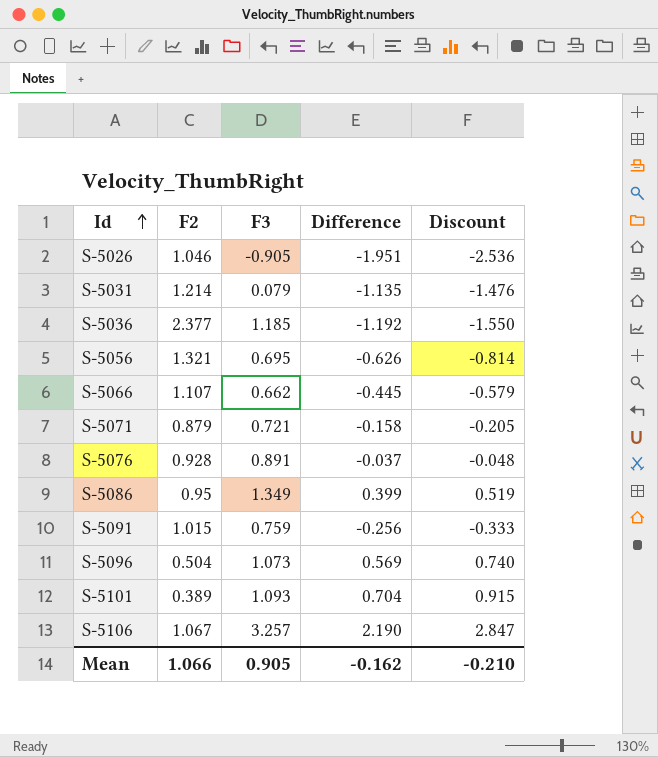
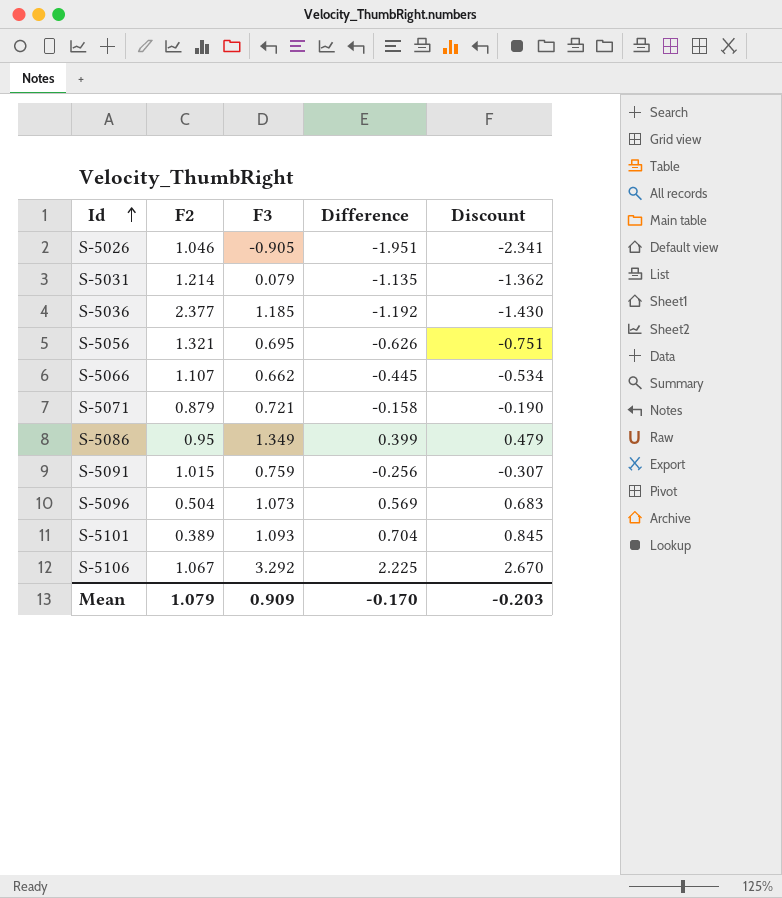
column Discount | formula: [Difference] * 1.3 -> [Difference] * 1.2
row S-5076: 0.928 | 0.891 | -0.037 | -0.048 -> none
S-5106 | F3: 3.257 -> 3.292
S-5106 | Difference: 2.190 -> 2.225
Mean | F2: 1.066 -> 1.079
Mean | F3: 0.905 -> 0.909
Mean | Difference: -0.162 -> -0.170
Mean | Discount: -0.210 -> -0.203

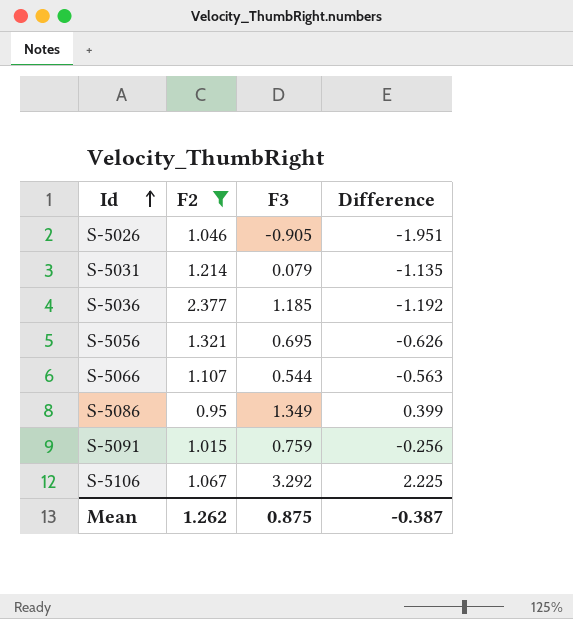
filter: none -> F2 >= 0.95
column Discount | formula: [Difference] * 1.2 -> none
S-5066 | F3: 0.662 -> 0.544
S-5066 | Difference: -0.445 -> -0.563
Mean | F2: 1.079 -> 1.262
Mean | F3: 0.909 -> 0.875
Mean | Difference: -0.170 -> -0.387

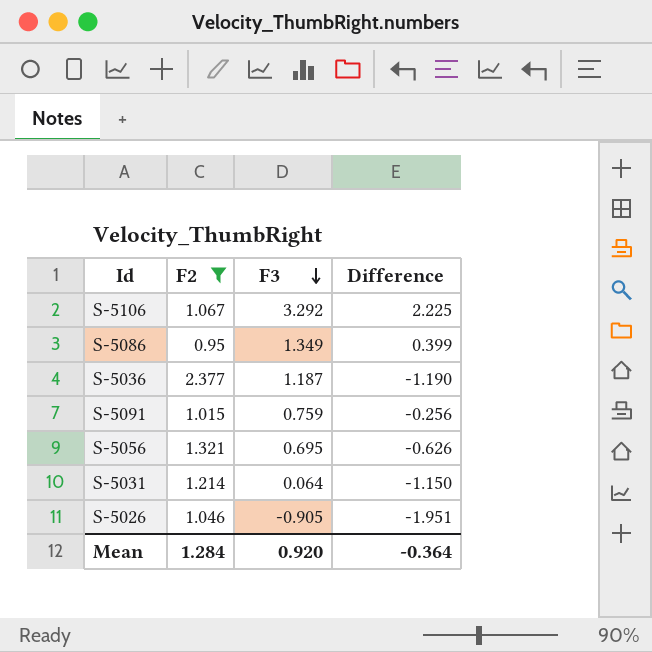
row order: Id ascending -> F3 descending
row S-5066: 1.107 | 0.544 | -0.563 -> none
S-5036 | F3: 1.185 -> 1.187
S-5036 | Difference: -1.192 -> -1.190
S-5031 | F3: 0.079 -> 0.064
S-5031 | Difference: -1.135 -> -1.150
Mean | F2: 1.262 -> 1.284
Mean | F3: 0.875 -> 0.920
Mean | Difference: -0.387 -> -0.364

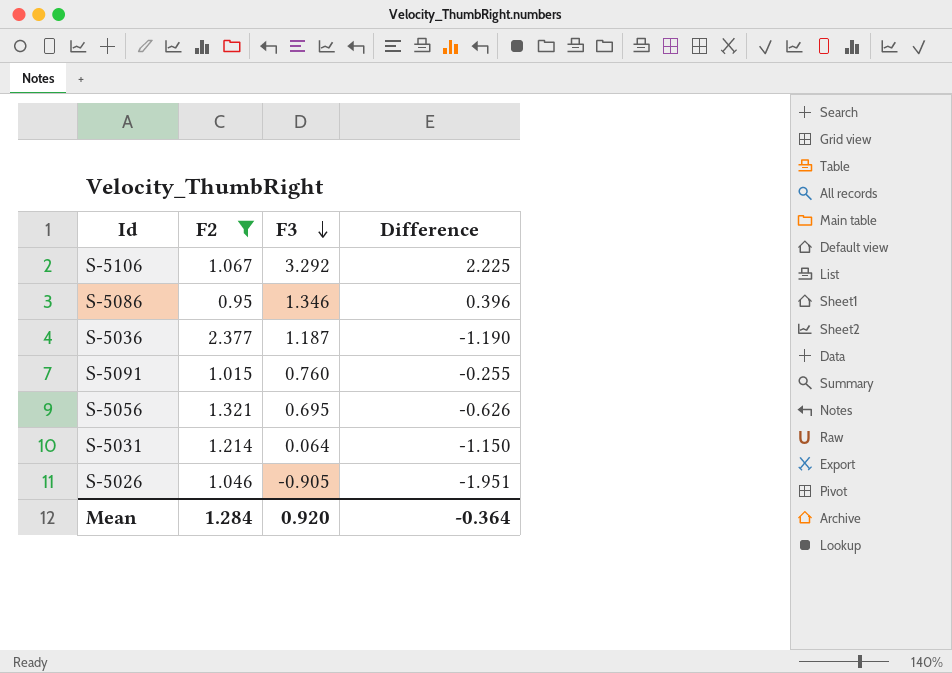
S-5086 | F3: 1.349 -> 1.346
S-5086 | Difference: 0.399 -> 0.396
S-5091 | F3: 0.759 -> 0.760
S-5091 | Difference: -0.256 -> -0.255

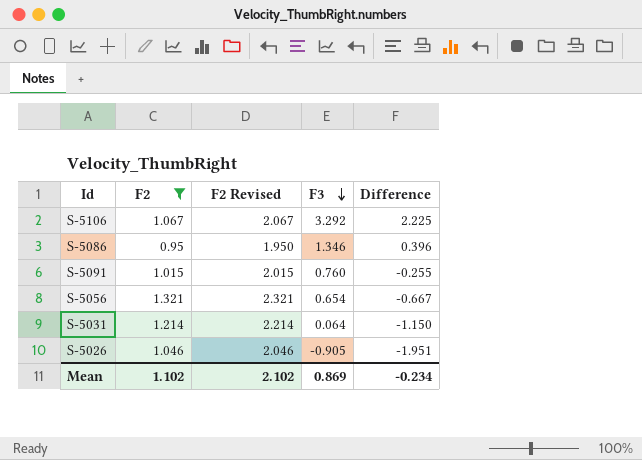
column F2 Revised | formula: none -> [F2] + 1
row S-5036: 2.377 | 1.187 | -1.190 -> none
S-5056 | F3: 0.695 -> 0.654
S-5056 | Difference: -0.626 -> -0.667
Mean | F2: 1.284 -> 1.102
Mean | F3: 0.920 -> 0.869
Mean | Difference: -0.364 -> -0.234

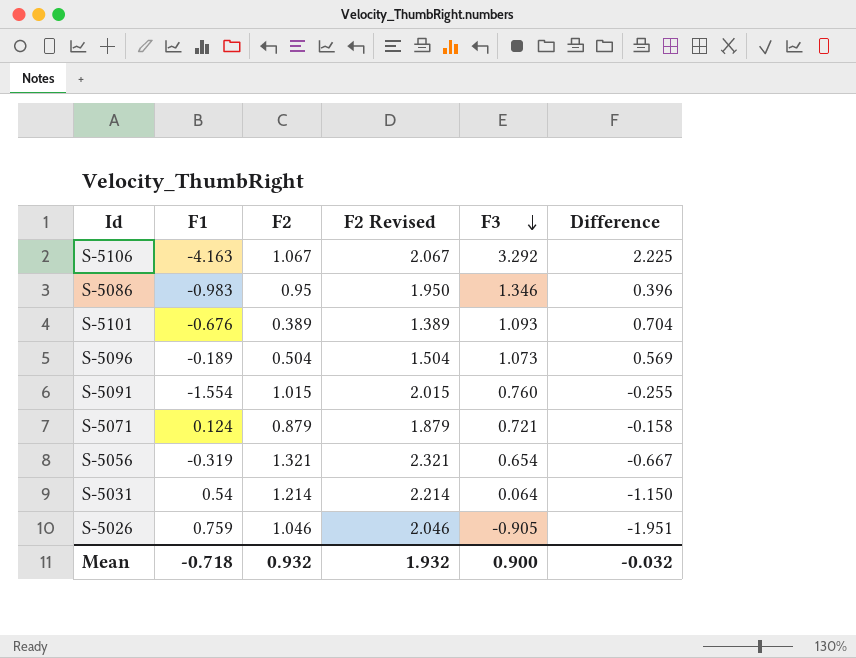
filter: F2 >= 0.95 -> none
column F1 | position: none -> 2
Mean | F2: 1.102 -> 0.932
Mean | F2 Revised: 2.102 -> 1.932
Mean | F3: 0.869 -> 0.900
Mean | Difference: -0.234 -> -0.032

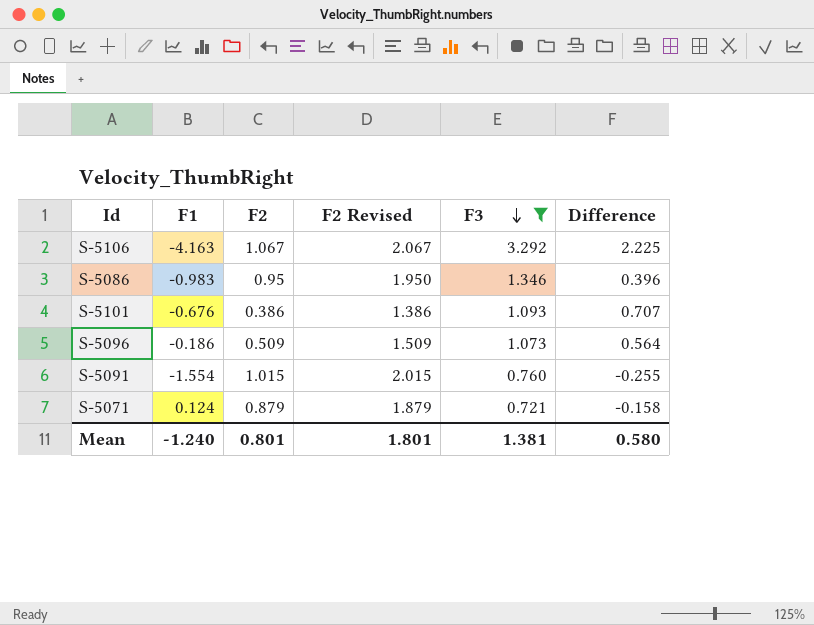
filter: none -> F3 >= 0.721
S-5101 | F2: 0.389 -> 0.386
S-5101 | F2 Revised: 1.389 -> 1.386
S-5101 | Difference: 0.704 -> 0.707
S-5096 | F1: -0.189 -> -0.186
S-5096 | F2: 0.504 -> 0.509
S-5096 | F2 Revised: 1.504 -> 1.509
S-5096 | Difference: 0.569 -> 0.564
Mean | F1: -0.718 -> -1.240
Mean | F2: 0.932 -> 0.801
Mean | F2 Revised: 1.932 -> 1.801
Mean | F3: 0.900 -> 1.381
Mean | Difference: -0.032 -> 0.580

